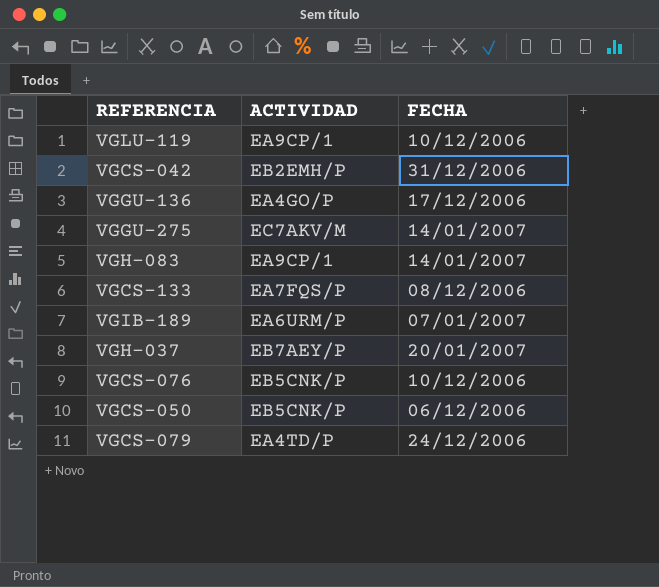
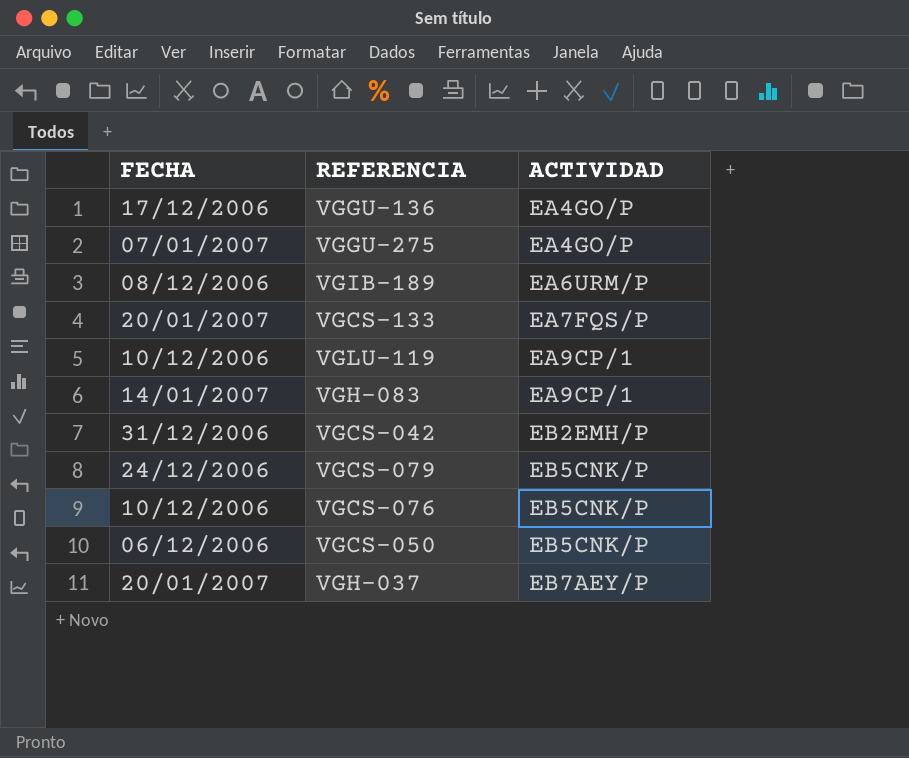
row order: none -> ACTIVIDAD ascending
column FECHA | position: 3 -> 1
VGGU-275 | FECHA: 14/01/2007 -> 07/01/2007
VGGU-275 | ACTIVIDAD: EC7AKV/M -> EA4GO/P
VGIB-189 | FECHA: 07/01/2007 -> 08/12/2006
VGCS-133 | FECHA: 08/12/2006 -> 20/01/2007
VGCS-079 | ACTIVIDAD: EA4TD/P -> EB5CNK/P

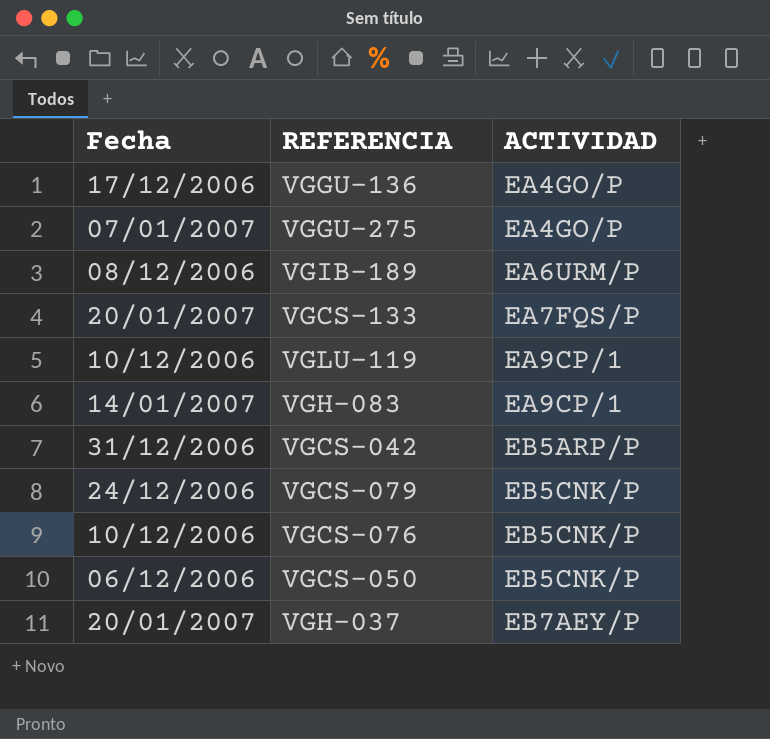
column name: FECHA -> Fecha
VGCS-042 | ACTIVIDAD: EB2EMH/P -> EB5ARP/P

